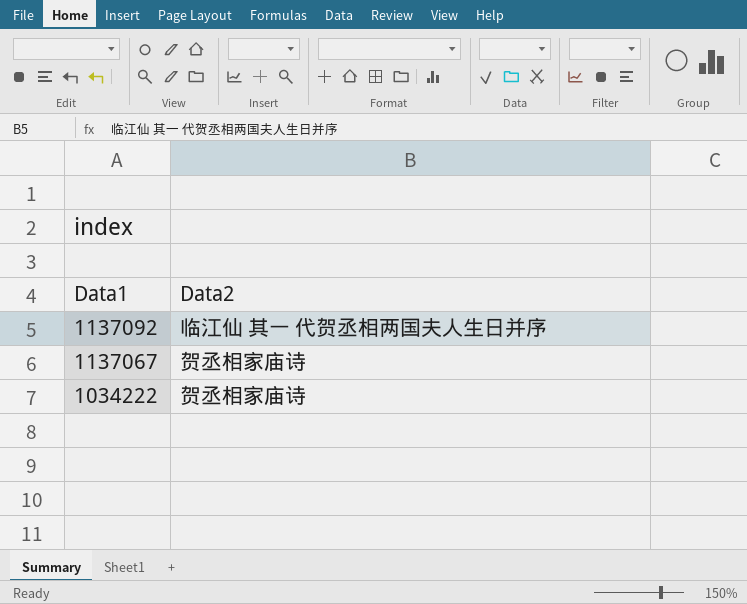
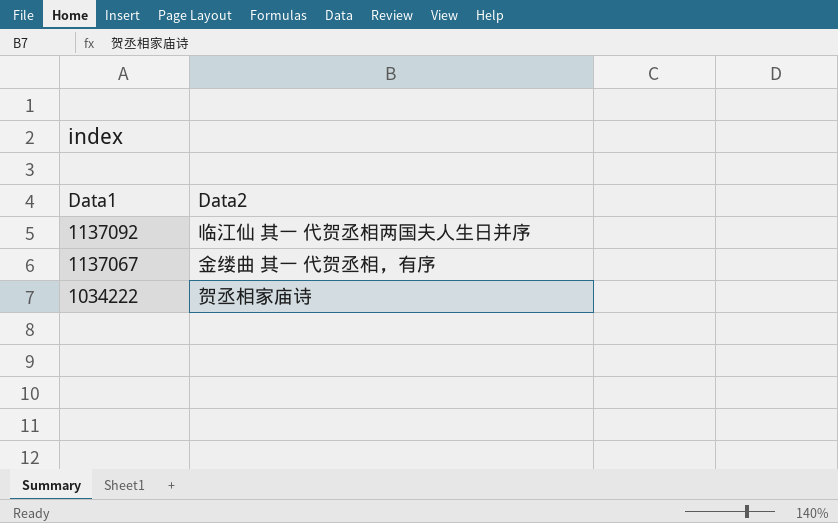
1137067 | Data2: 贺丞相家庙诗 -> 金缕曲 其一 代贺丞相，有序

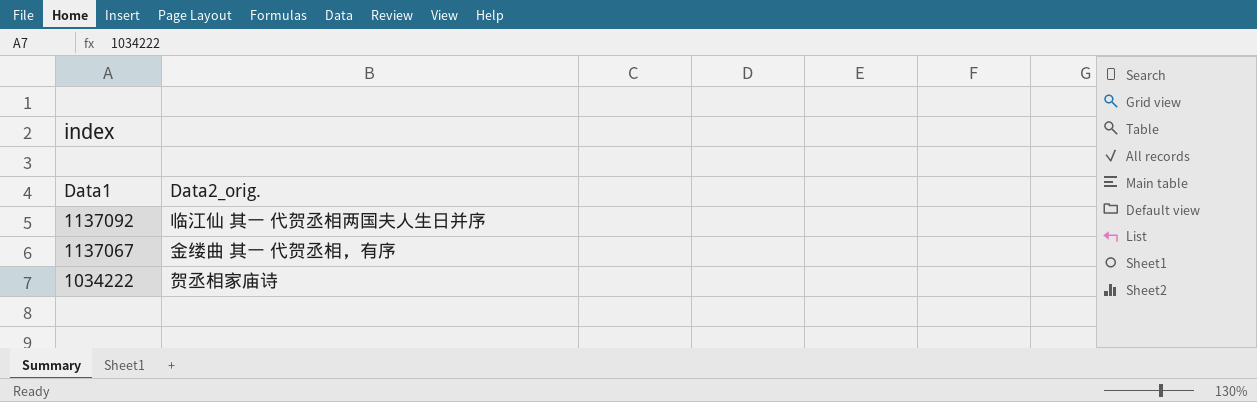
column name: Data2 -> Data2_orig.

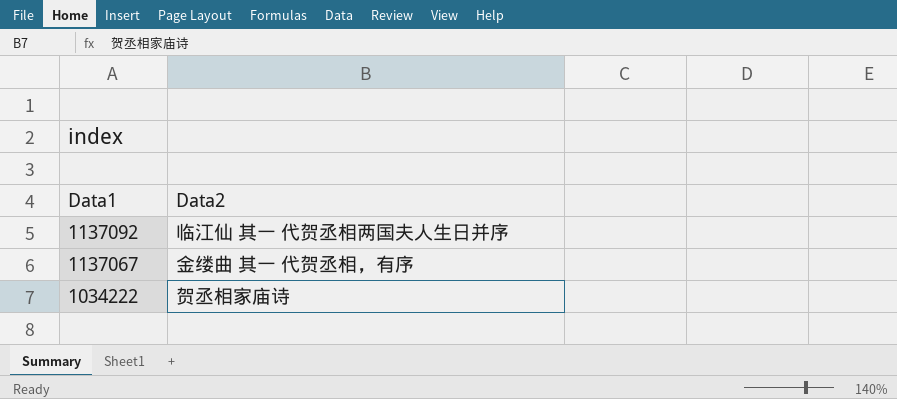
column name: Data2_orig. -> Data2

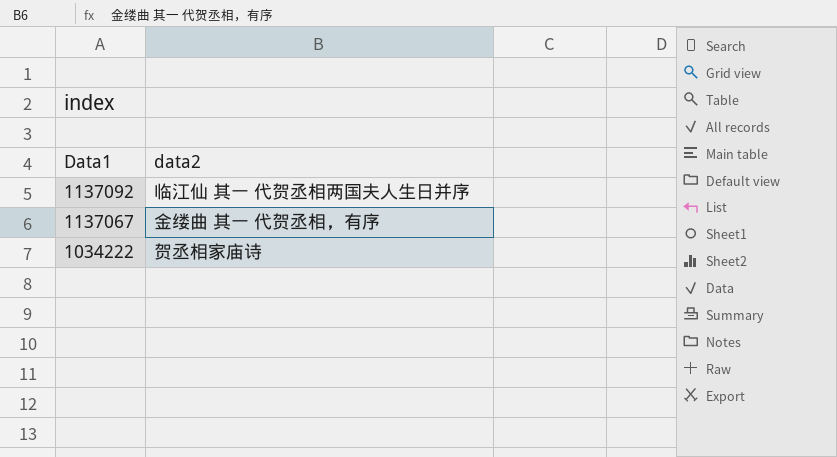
column name: Data2 -> data2

